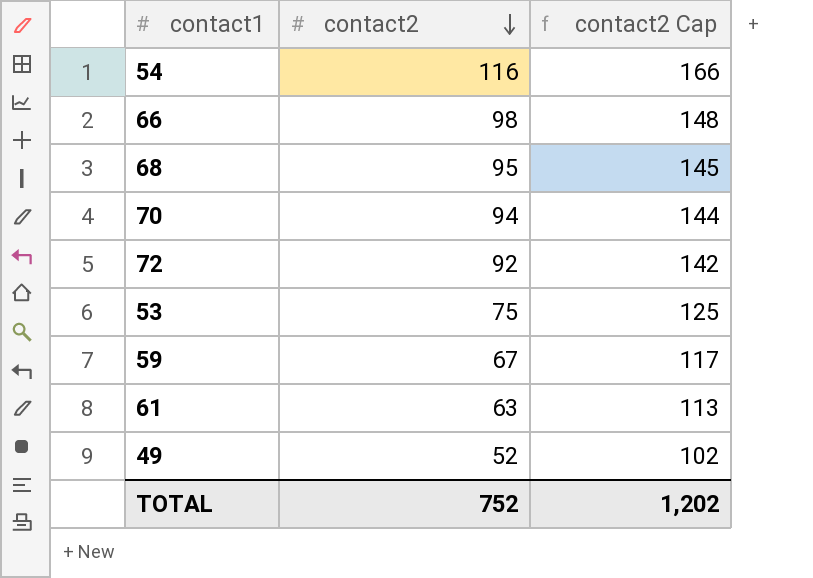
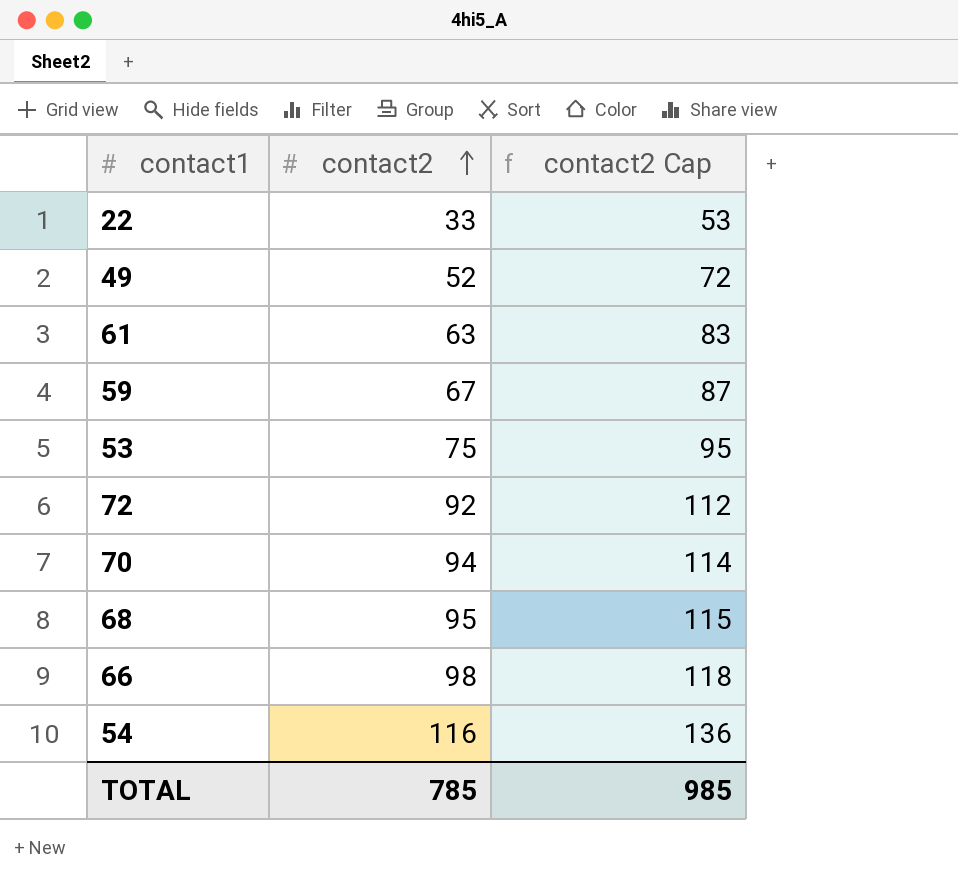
row order: contact2 descending -> contact2 ascending
column contact2 Cap | formula: [contact2] + 50 -> [contact2] + 20
row 22: none -> 33 | 53
TOTAL | contact2: 752 -> 785
TOTAL | contact2 Cap: 1,202 -> 985

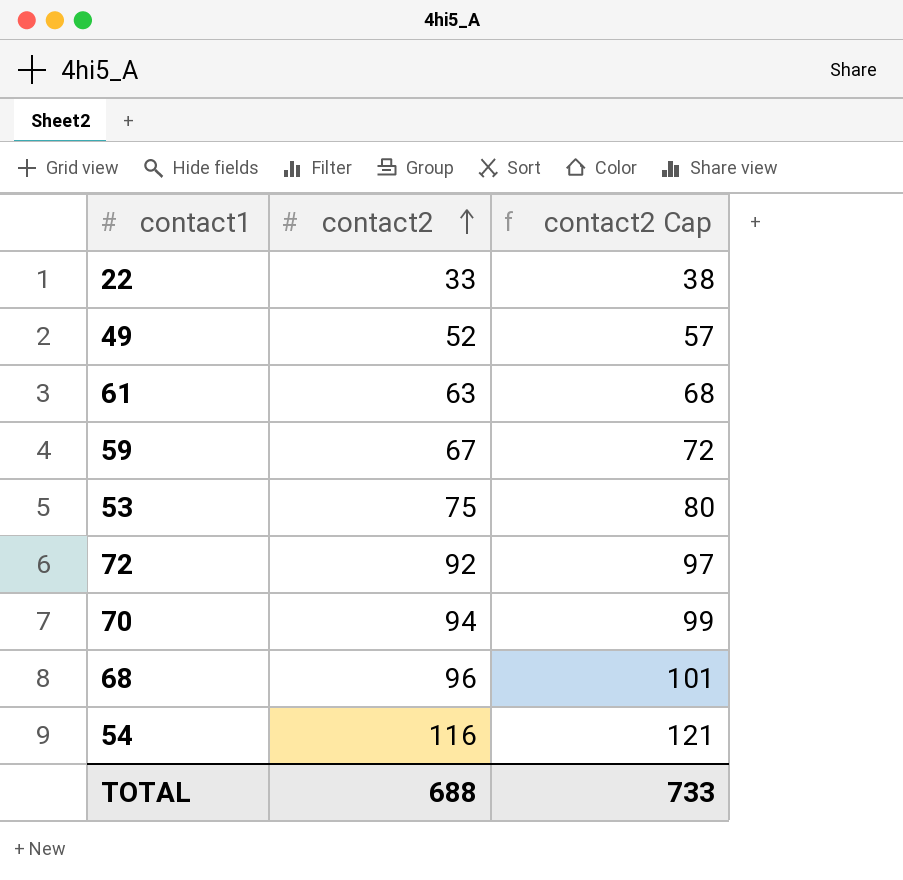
column contact2 Cap | formula: [contact2] + 20 -> [contact2] + 5
row 66: 98 | 118 -> none
68 | contact2: 95 -> 96
TOTAL | contact2: 785 -> 688
TOTAL | contact2 Cap: 985 -> 733

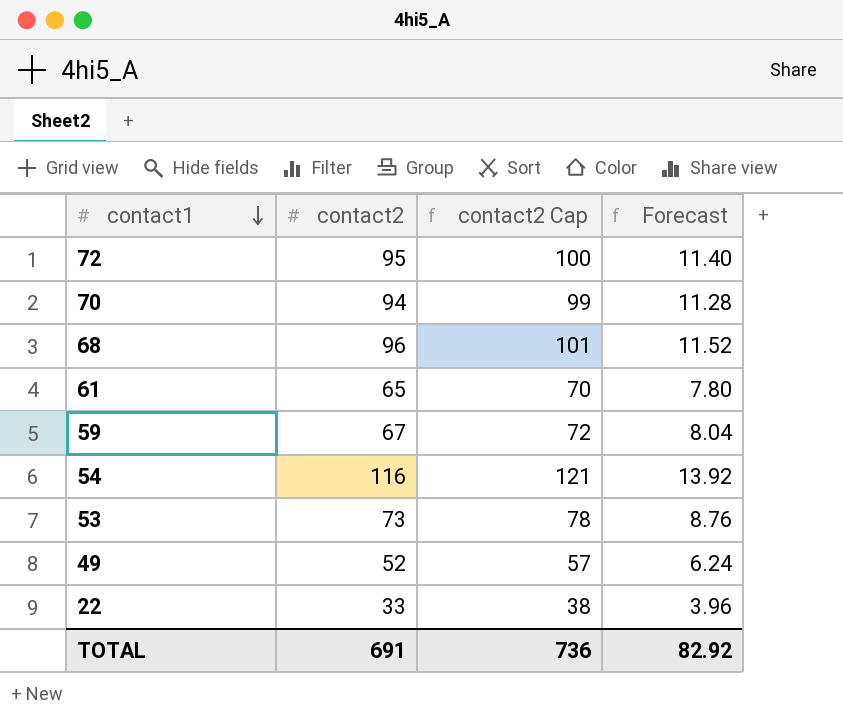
row order: contact2 ascending -> contact1 descending
column Forecast | formula: none -> [contact2] * 0.12
72 | contact2: 92 -> 95
72 | contact2 Cap: 97 -> 100
61 | contact2: 63 -> 65
61 | contact2 Cap: 68 -> 70
53 | contact2: 75 -> 73
53 | contact2 Cap: 80 -> 78
TOTAL | contact2: 688 -> 691
TOTAL | contact2 Cap: 733 -> 736

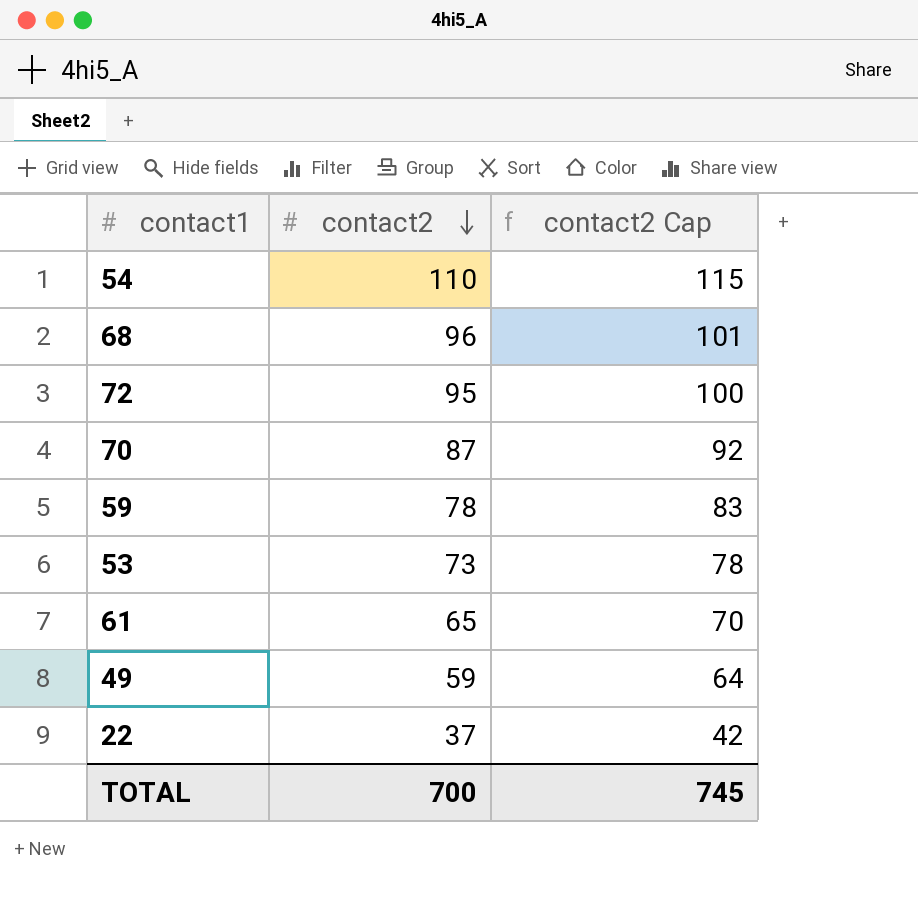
row order: contact1 descending -> contact2 descending
column Forecast | formula: [contact2] * 0.12 -> none
54 | contact2: 116 -> 110
54 | contact2 Cap: 121 -> 115
70 | contact2: 94 -> 87
70 | contact2 Cap: 99 -> 92
59 | contact2: 67 -> 78
59 | contact2 Cap: 72 -> 83
49 | contact2: 52 -> 59
49 | contact2 Cap: 57 -> 64
22 | contact2: 33 -> 37
22 | contact2 Cap: 38 -> 42
TOTAL | contact2: 691 -> 700
TOTAL | contact2 Cap: 736 -> 745

